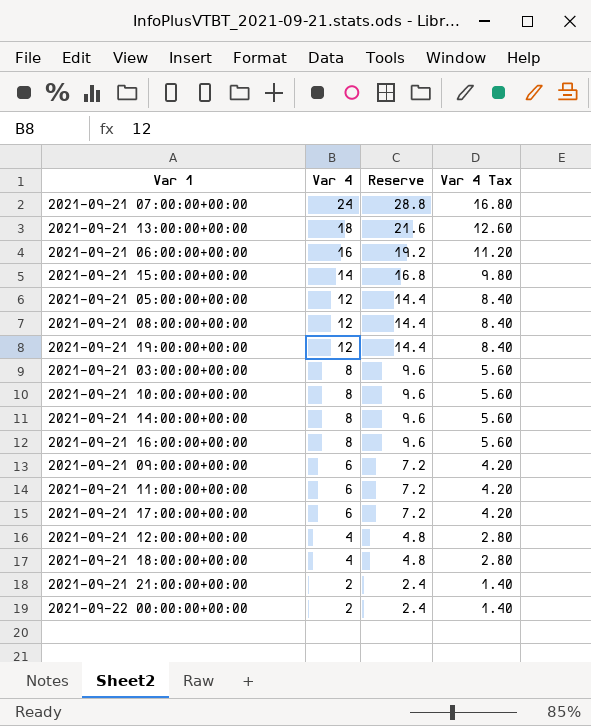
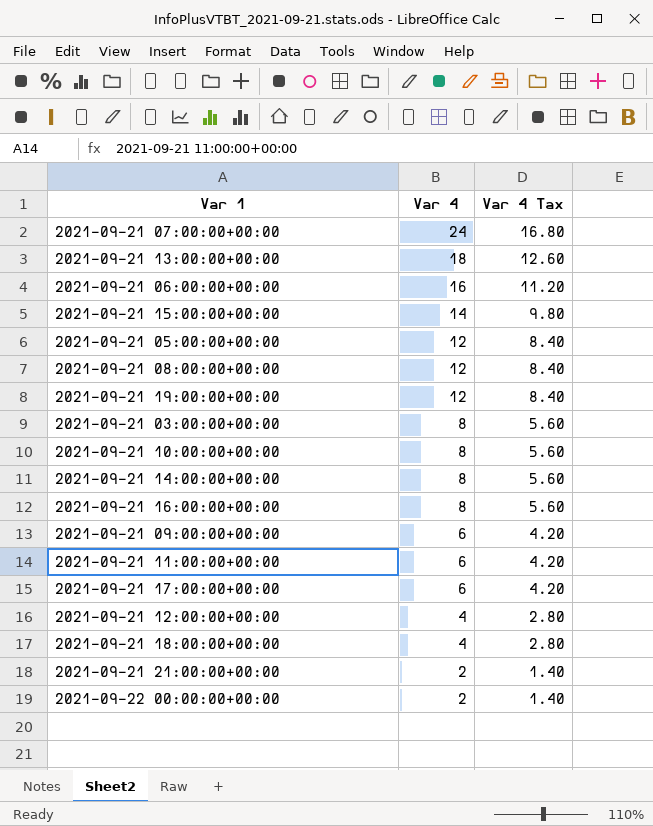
column Reserve | formula: [Var 4] * 1.2 -> none

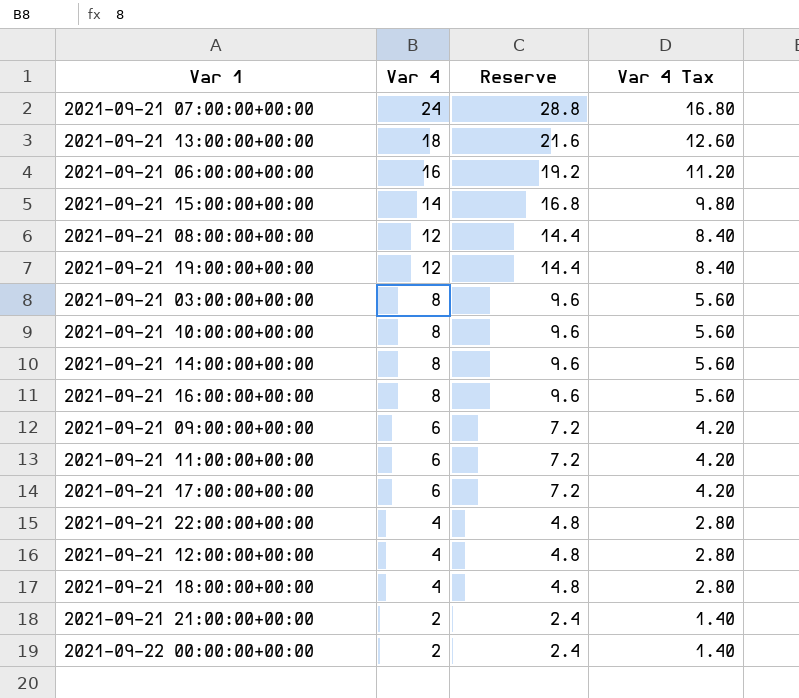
column Reserve | formula: none -> [Var 4] * 1.2
row 2021-09-21 05:00:00+00:00: 12 | 8.40 -> none
row 2021-09-21 22:00:00+00:00: none -> 4 | 4.8 | 2.80

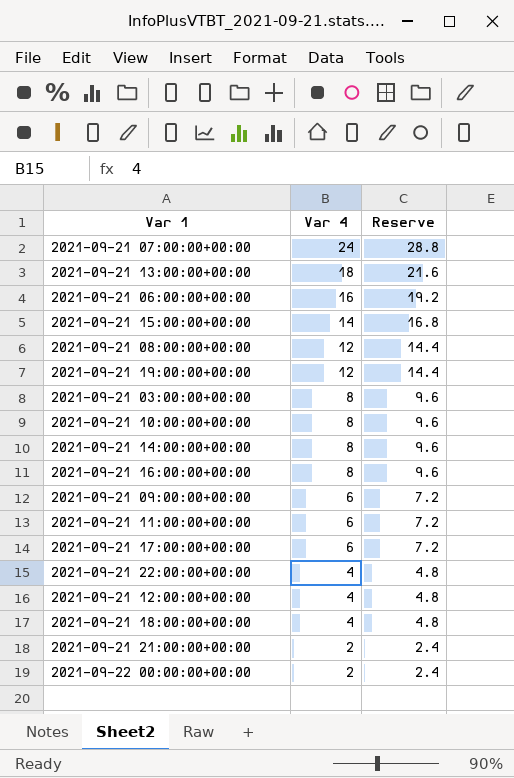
column Var 4 Tax | formula: [Var 4] * 0.7 -> none

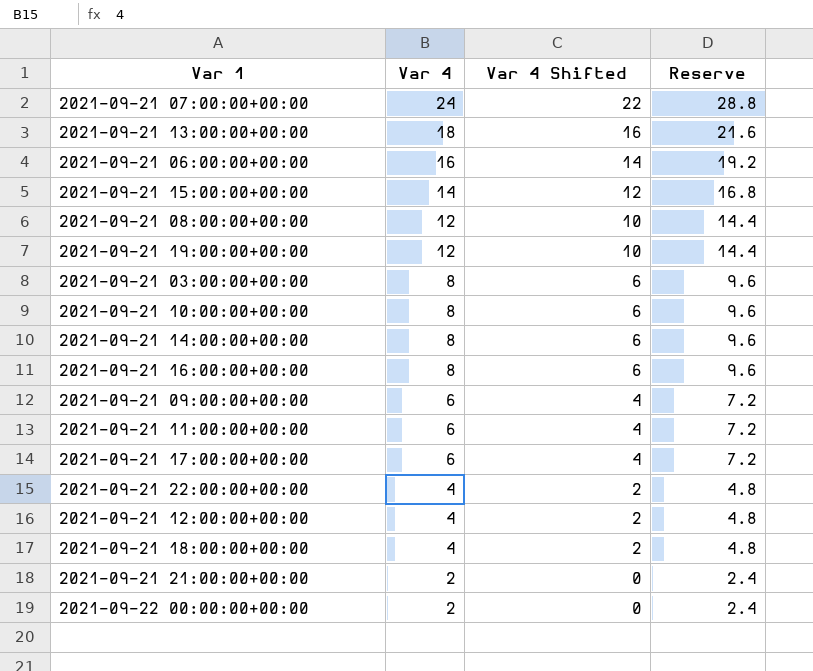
column Var 4 Shifted | formula: none -> [Var 4] - 2

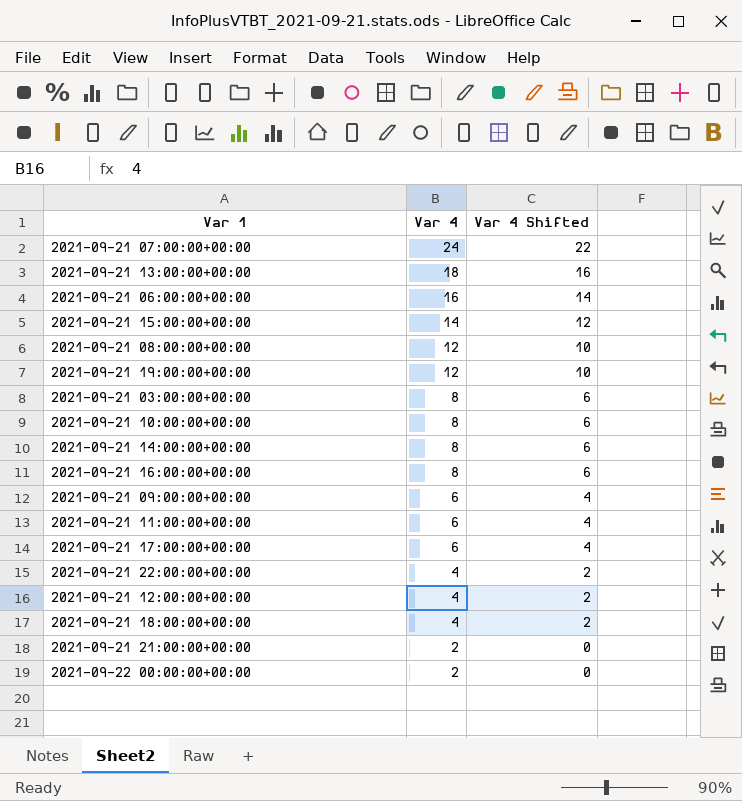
column Reserve | formula: [Var 4] * 1.2 -> none

